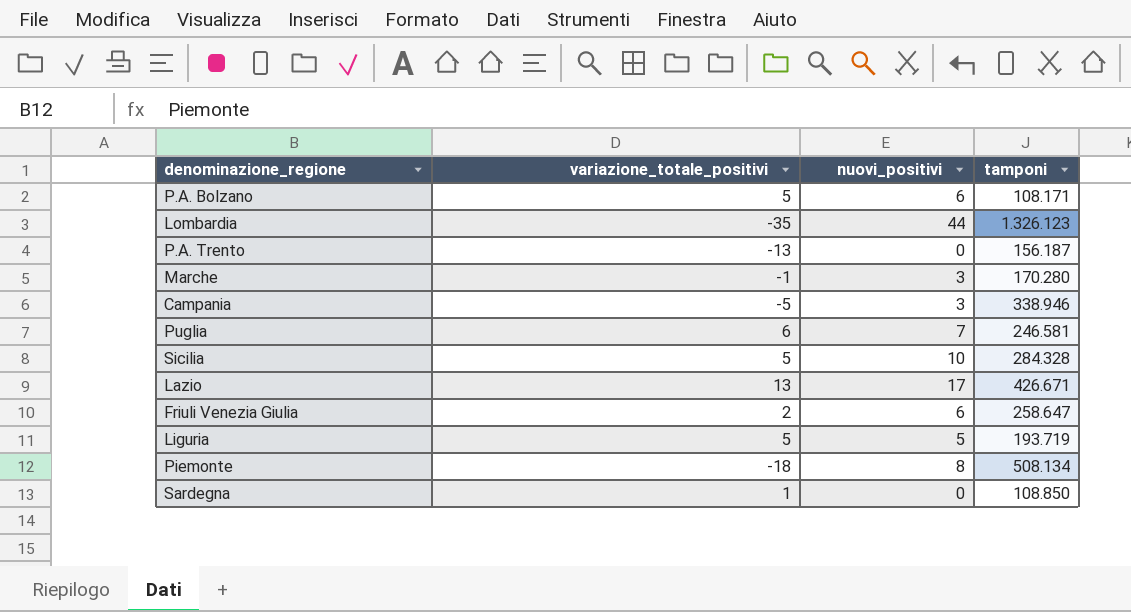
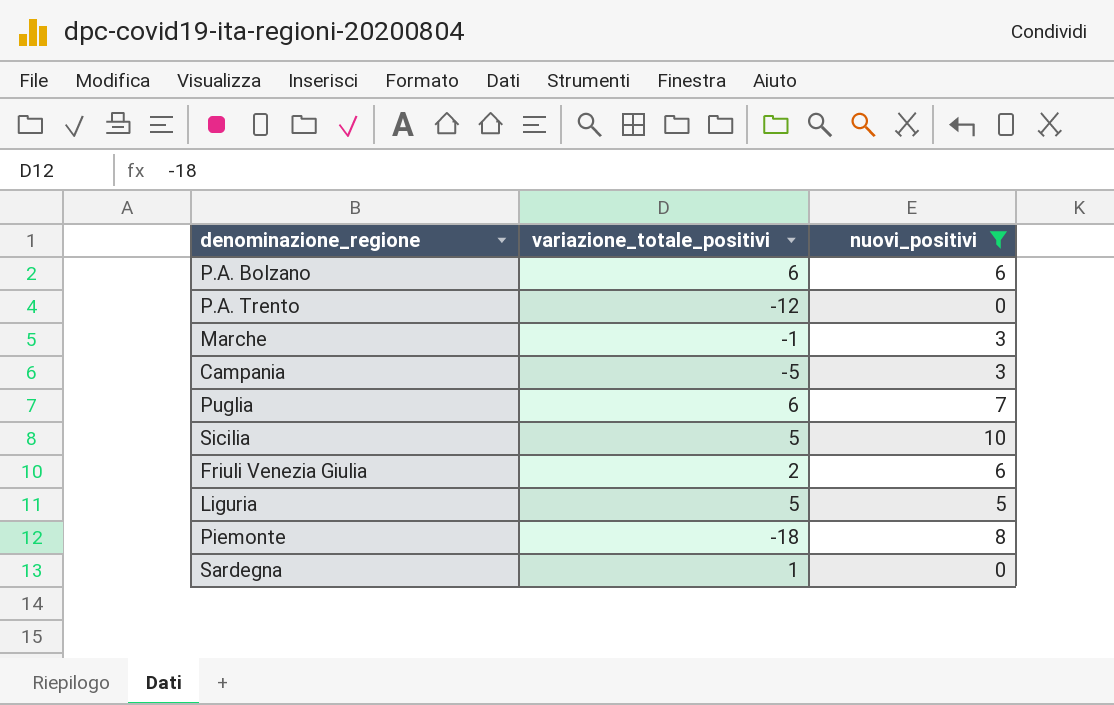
filter: none -> nuovi_positivi <= 10
column tamponi | position: 4 -> none
P.A. Bolzano | variazione_totale_positivi: 5 -> 6
P.A. Trento | variazione_totale_positivi: -13 -> -12

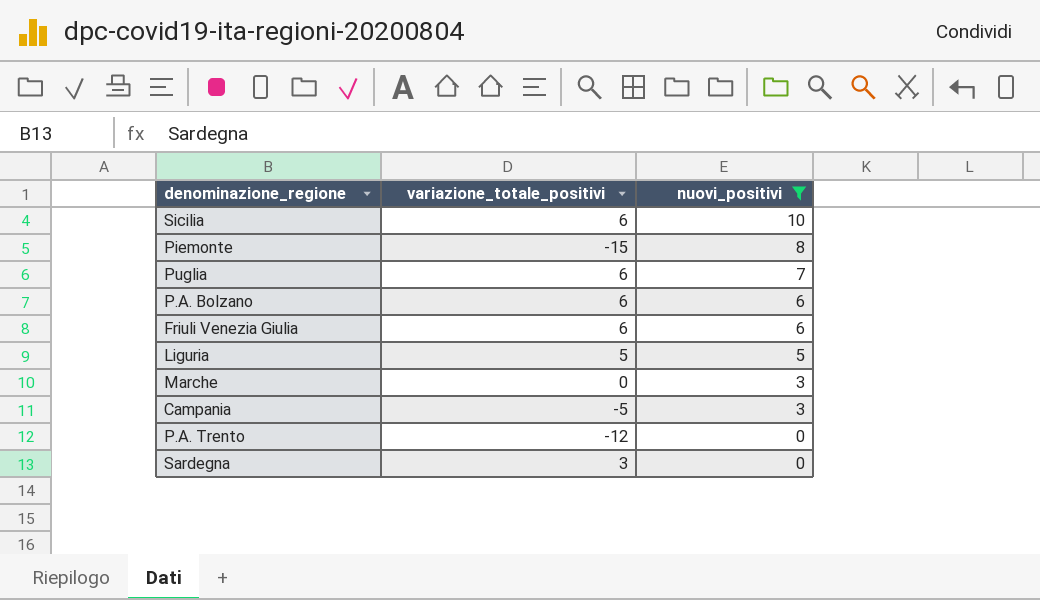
row order: none -> nuovi_positivi descending
Sicilia | variazione_totale_positivi: 5 -> 6
Piemonte | variazione_totale_positivi: -18 -> -15
Friuli Venezia Giulia | variazione_totale_positivi: 2 -> 6
Marche | variazione_totale_positivi: -1 -> 0
Sardegna | variazione_totale_positivi: 1 -> 3

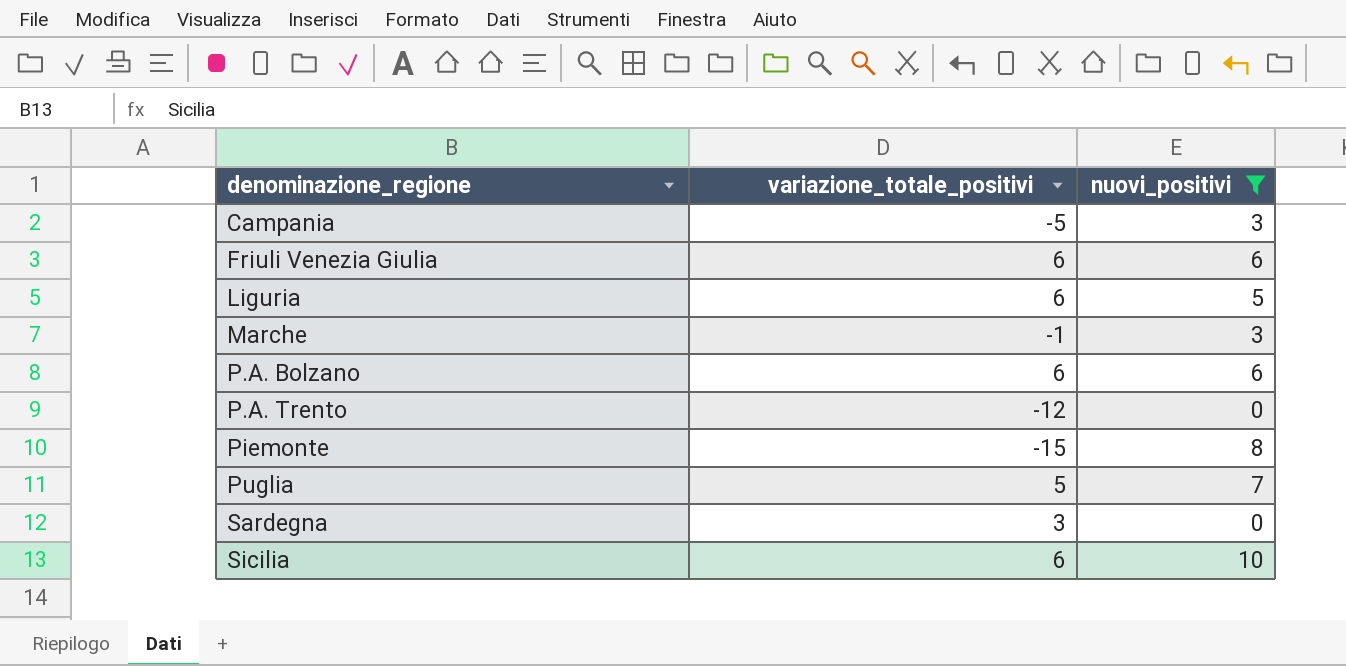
row order: nuovi_positivi descending -> denominazione_regione ascending
Liguria | variazione_totale_positivi: 5 -> 6
Marche | variazione_totale_positivi: 0 -> -1
Puglia | variazione_totale_positivi: 6 -> 5

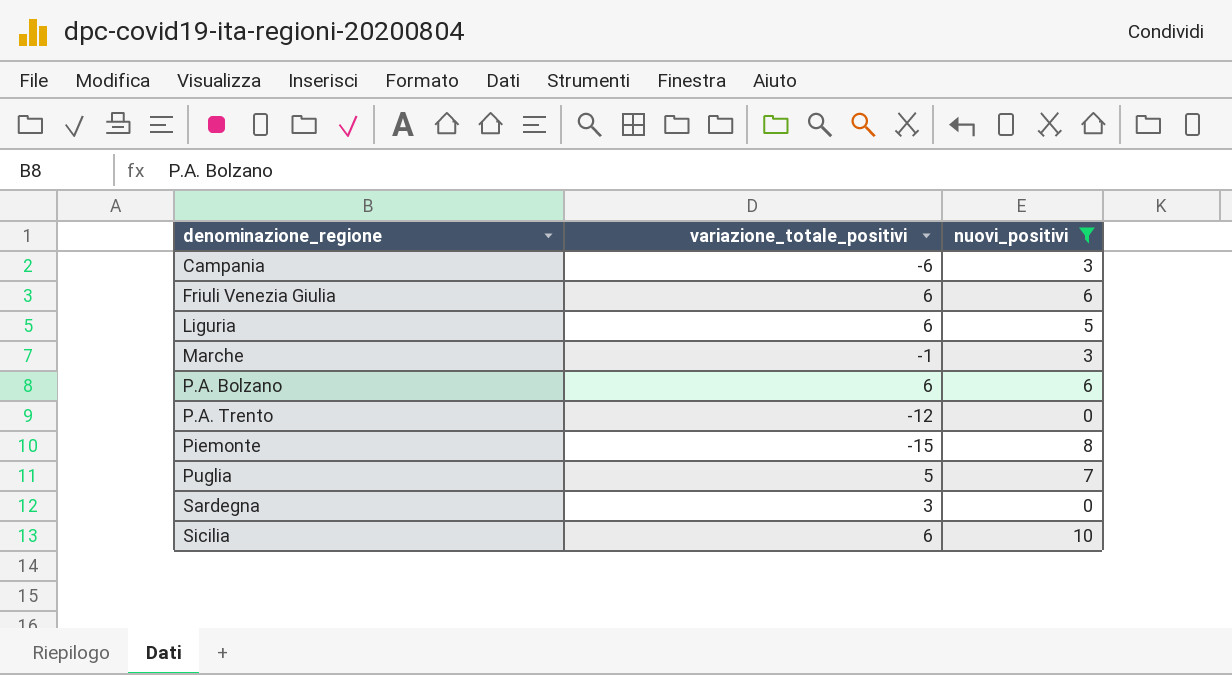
Campania | variazione_totale_positivi: -5 -> -6

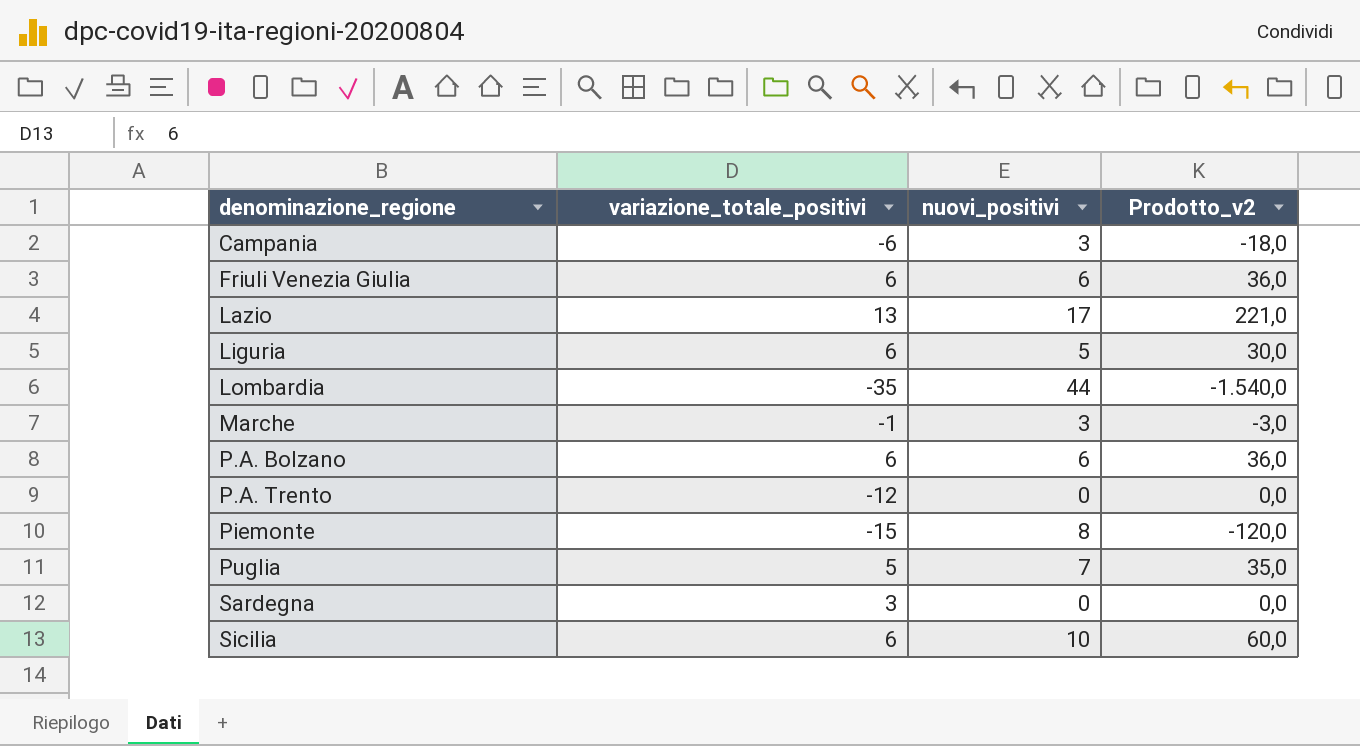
filter: nuovi_positivi <= 10 -> none
column Prodotto_v2 | formula: none -> [variazione_totale_positivi] * [nuovi_positivi]

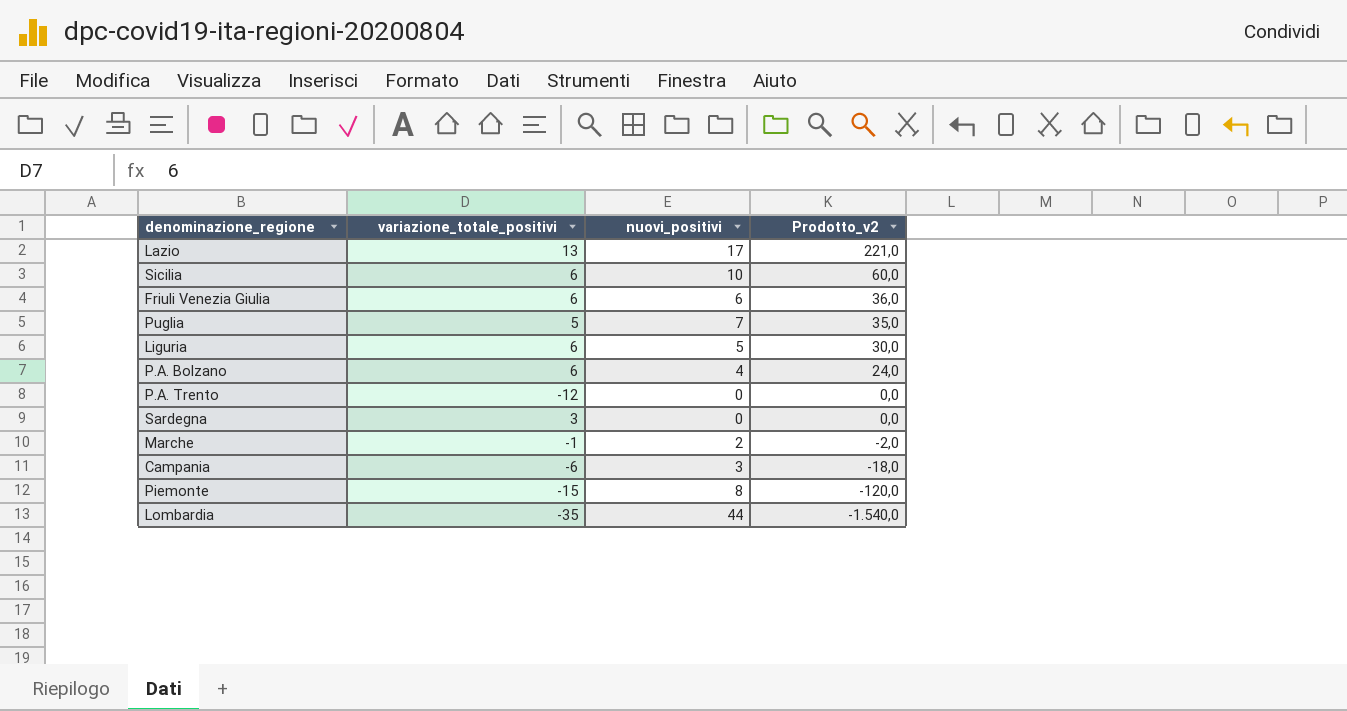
row order: denominazione_regione ascending -> Prodotto_v2 descending
P.A. Bolzano | nuovi_positivi: 6 -> 4
P.A. Bolzano | Prodotto_v2: 36,0 -> 24,0
Marche | nuovi_positivi: 3 -> 2
Marche | Prodotto_v2: -3,0 -> -2,0

